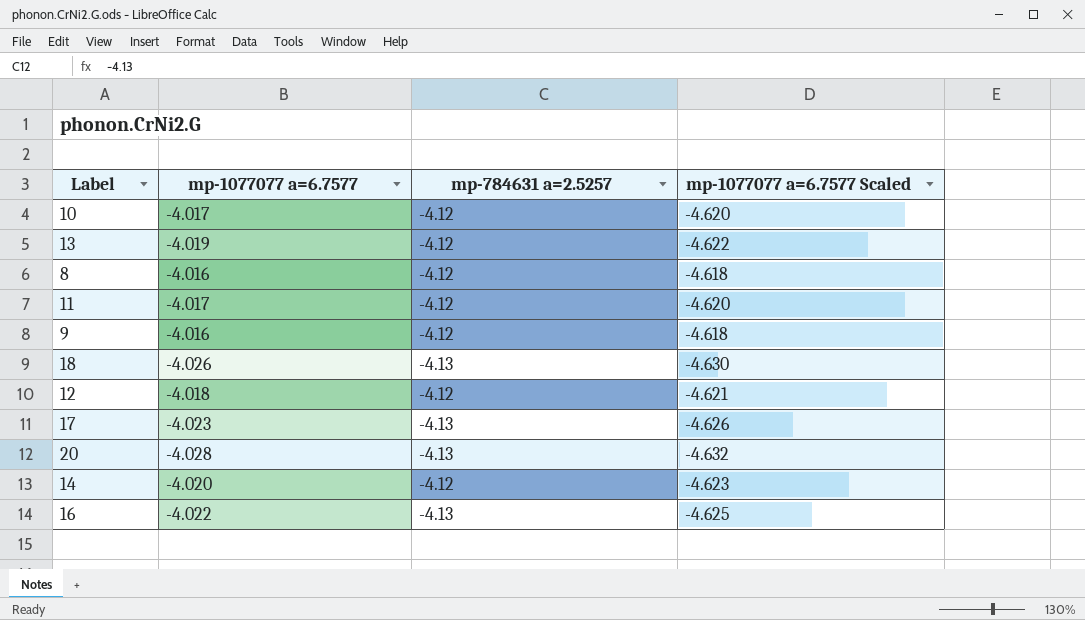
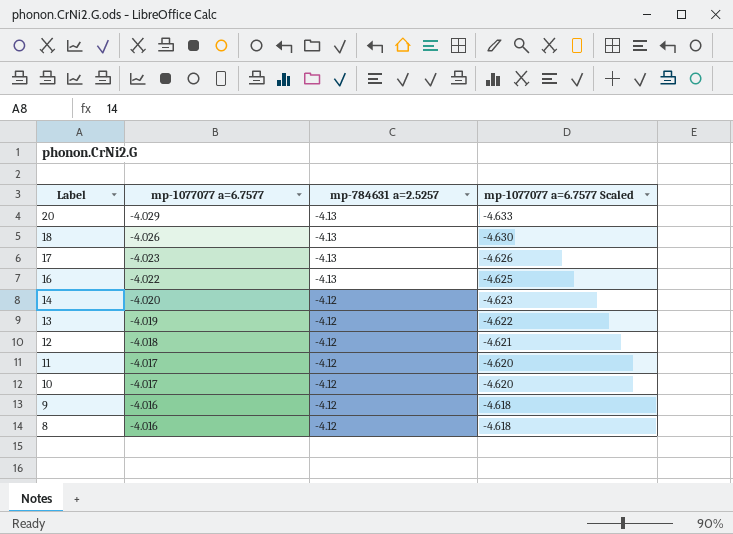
row order: none -> Label descending
20 | mp-1077077 a=6.7577: -4.028 -> -4.029
20 | mp-1077077 a=6.7577 Scaled: -4.632 -> -4.633

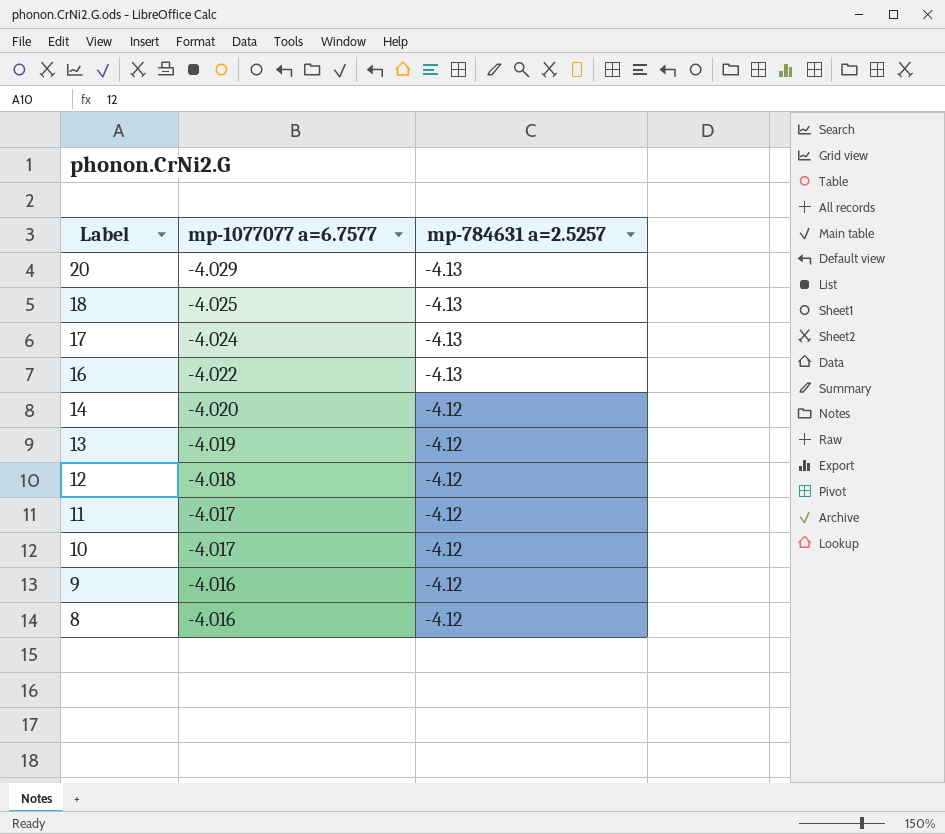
column mp-1077077 a=6.7577 Scaled | formula: [mp-1077077 a=6.7577] * 1.15 -> none
18 | mp-1077077 a=6.7577: -4.026 -> -4.025
17 | mp-1077077 a=6.7577: -4.023 -> -4.024

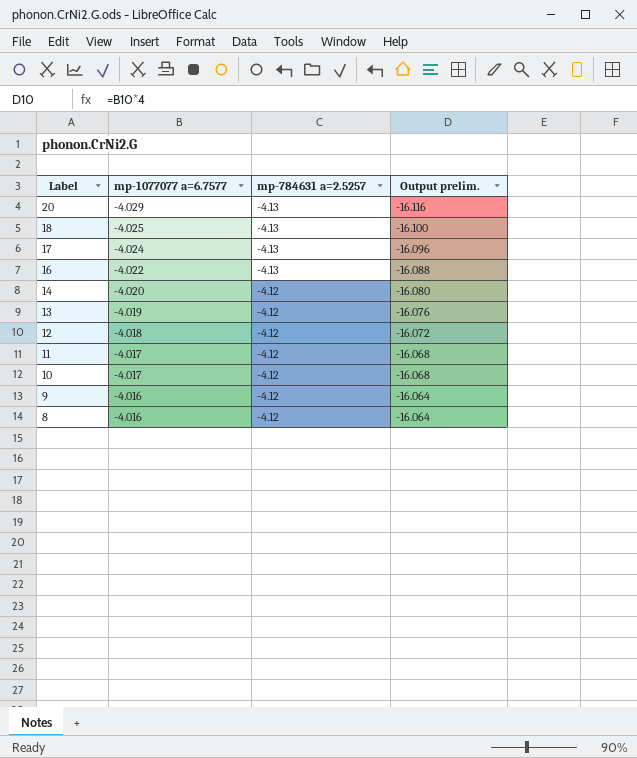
column Output prelim. | formula: none -> [mp-1077077 a=6.7577] * 4

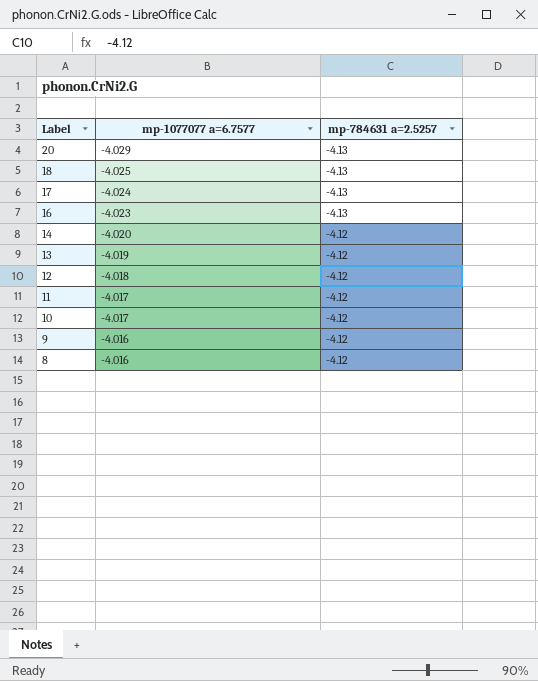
column Output prelim. | formula: [mp-1077077 a=6.7577] * 4 -> none
16 | mp-1077077 a=6.7577: -4.022 -> -4.023

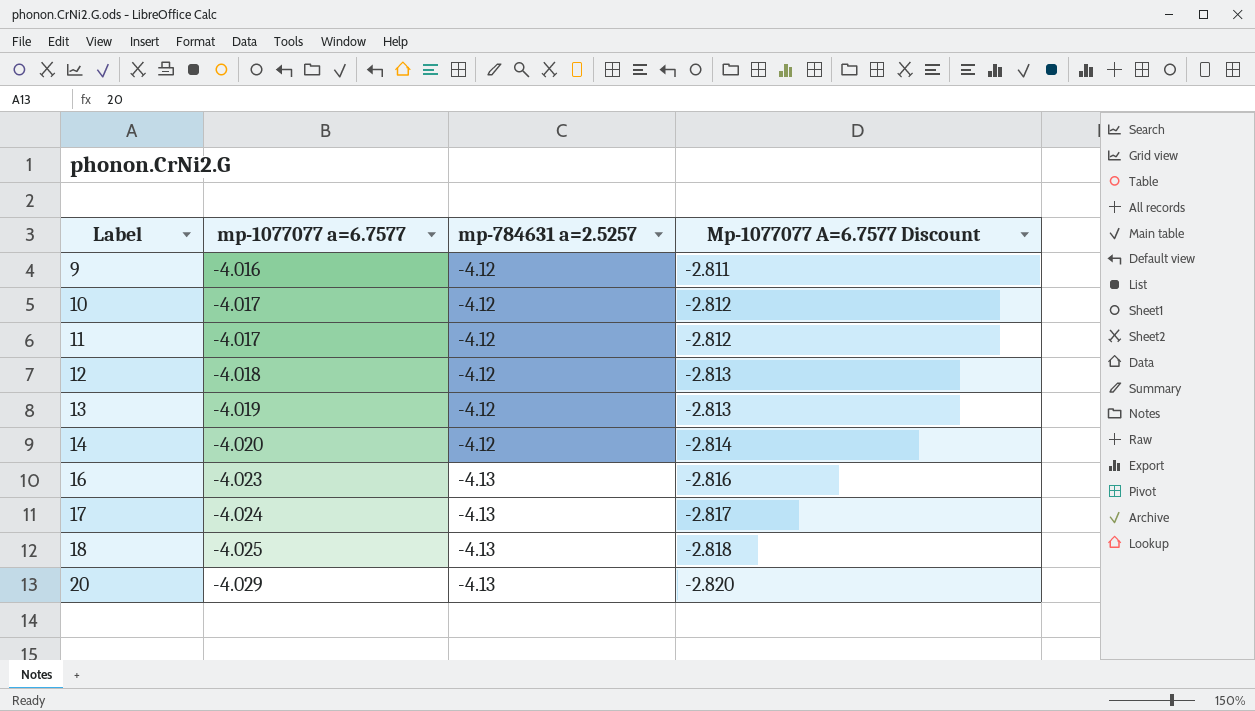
row order: Label descending -> Label ascending
column Mp-1077077 A=6.7577 Discount | formula: none -> [mp-1077077 a=6.7577] * 0.7
row 8: -4.016 | -4.12 -> none

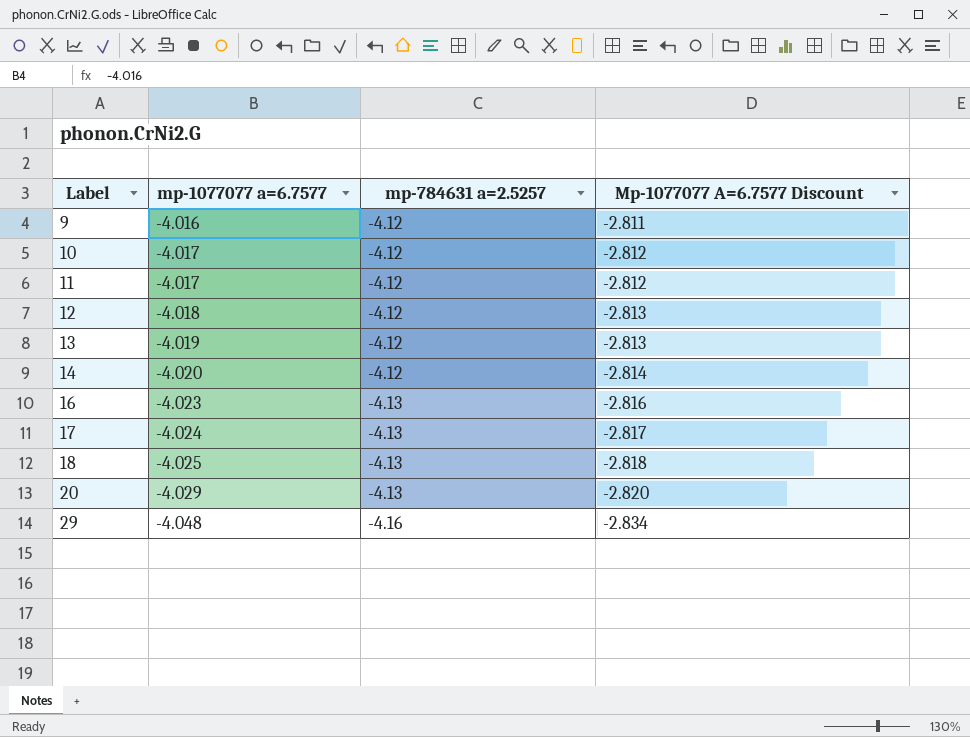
row 29: none -> -4.048 | -4.16 | -2.834

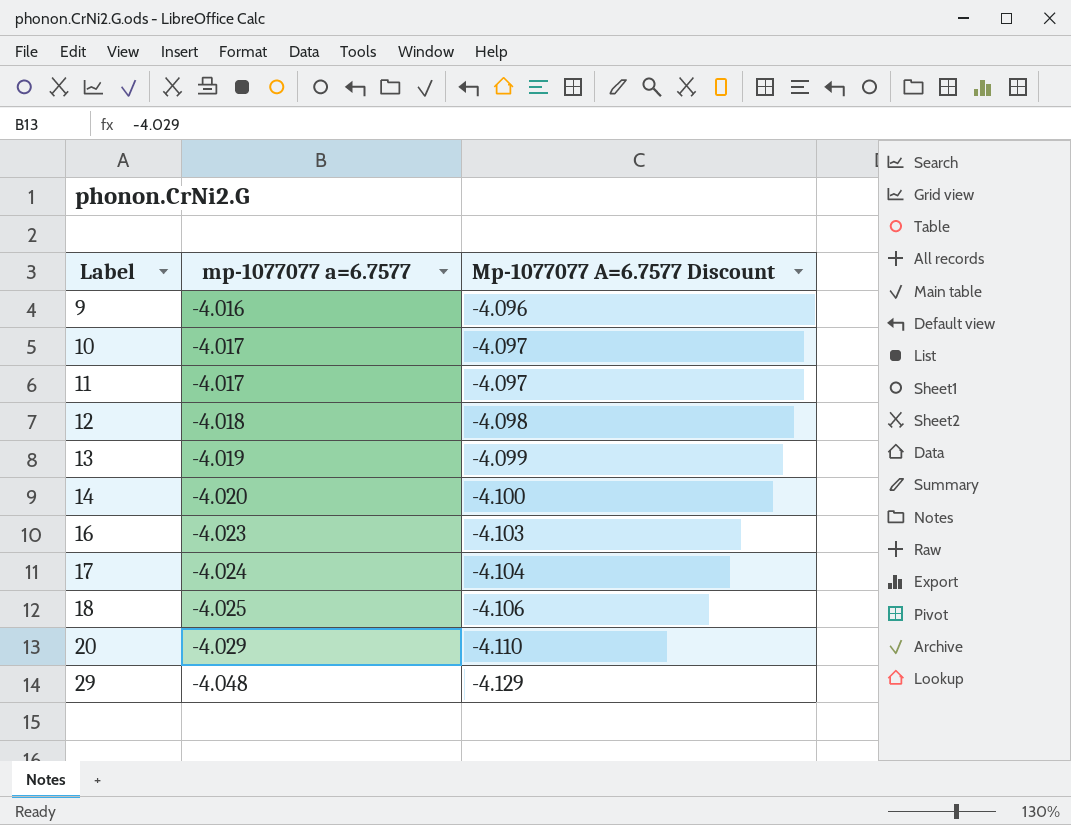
column mp-784631 a=2.5257 | position: 3 -> none
column Mp-1077077 A=6.7577 Discount | formula: [mp-1077077 a=6.7577] * 0.7 -> [mp-1077077 a=6.7577] * 1.02

